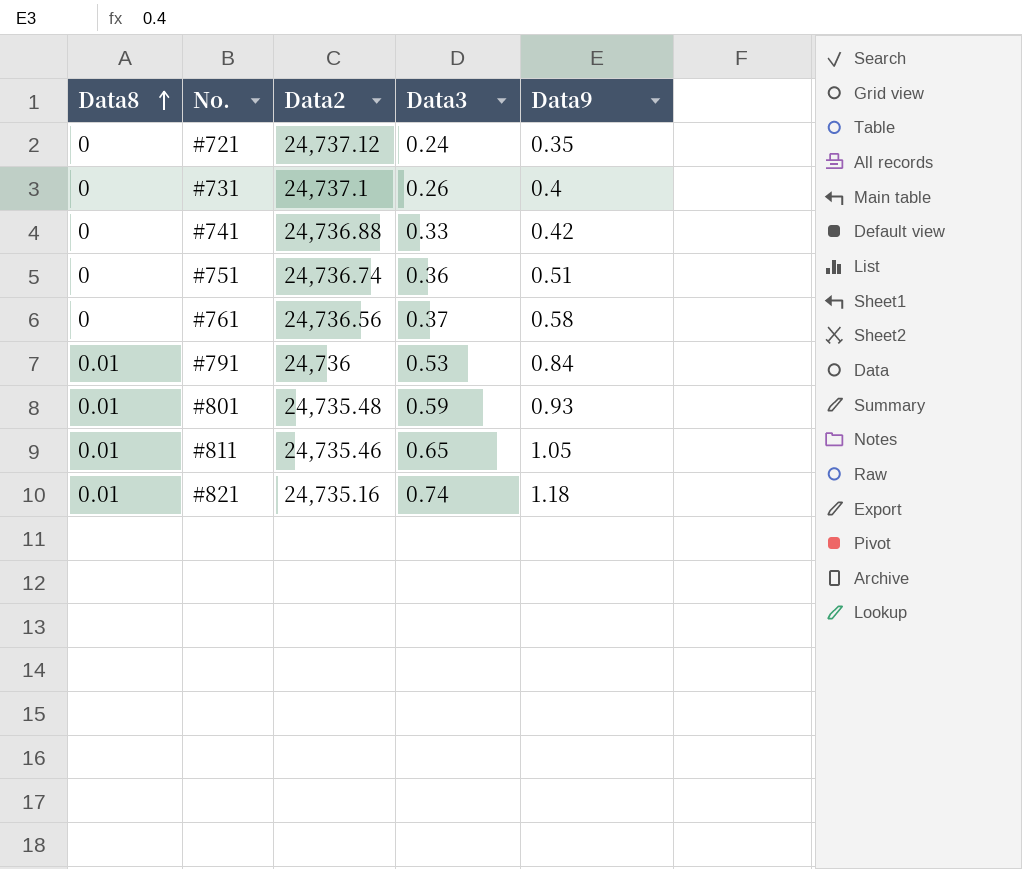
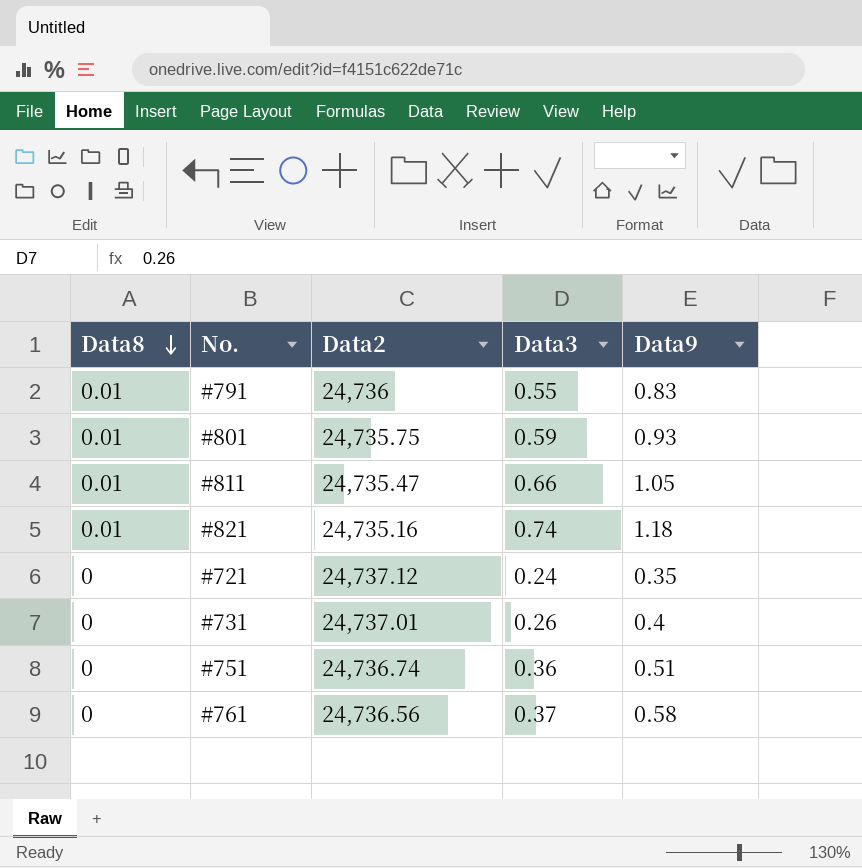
row order: Data8 ascending -> Data8 descending
row #741: 0 | 24,736.88 | 0.33 | 0.42 -> none
#791 | Data3: 0.53 -> 0.55
#791 | Data9: 0.84 -> 0.83
#801 | Data2: 24,735.48 -> 24,735.75
#811 | Data2: 24,735.46 -> 24,735.47
#811 | Data3: 0.65 -> 0.66
#731 | Data2: 24,737.1 -> 24,737.01

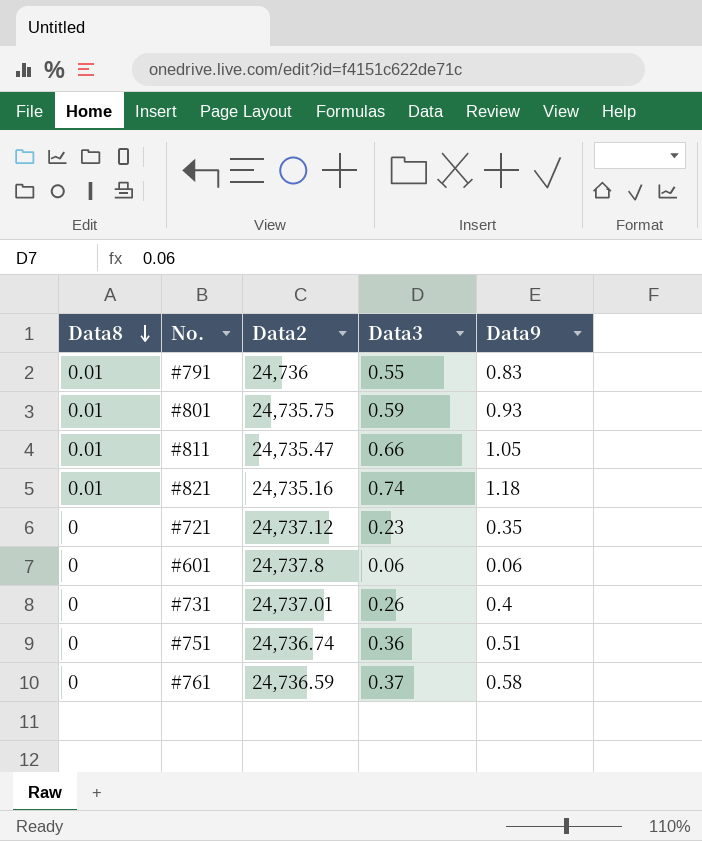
#721 | Data3: 0.24 -> 0.23
row #601: none -> 0 | 24,737.8 | 0.06 | 0.06
#761 | Data2: 24,736.56 -> 24,736.59

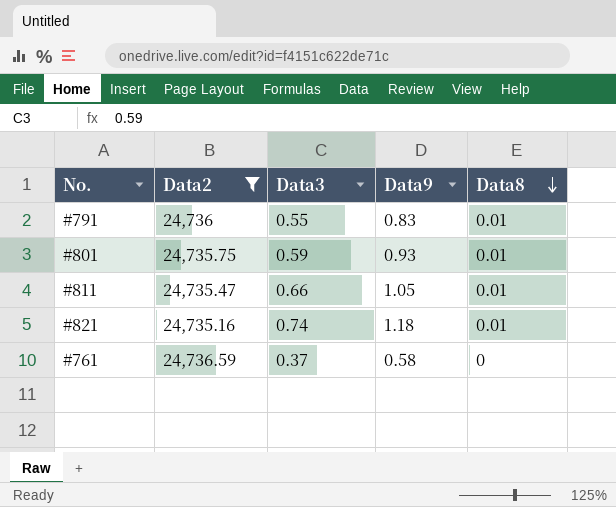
filter: none -> Data2 <= 24,736.59
column Data8 | position: 1 -> 5

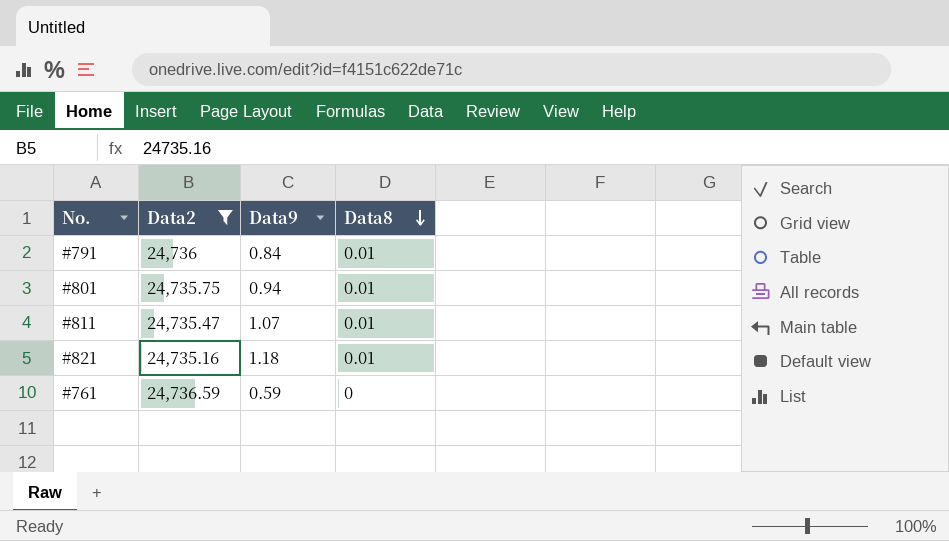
column Data3 | position: 3 -> none
#791 | Data9: 0.83 -> 0.84
#801 | Data9: 0.93 -> 0.94
#811 | Data9: 1.05 -> 1.07
#761 | Data9: 0.58 -> 0.59

